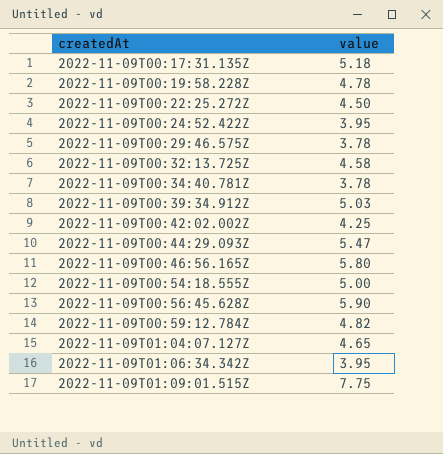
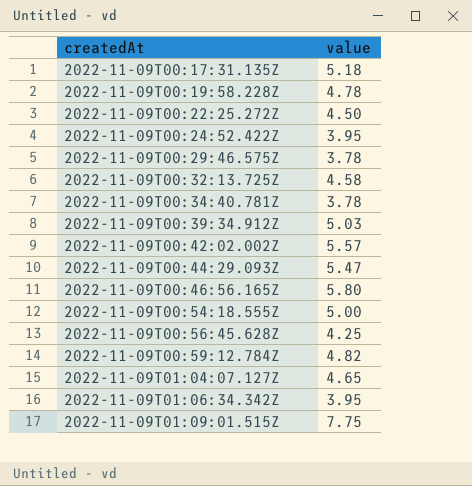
2022-11-09T00:42:02.002Z | value: 4.25 -> 5.57
2022-11-09T00:56:45.628Z | value: 5.90 -> 4.25

